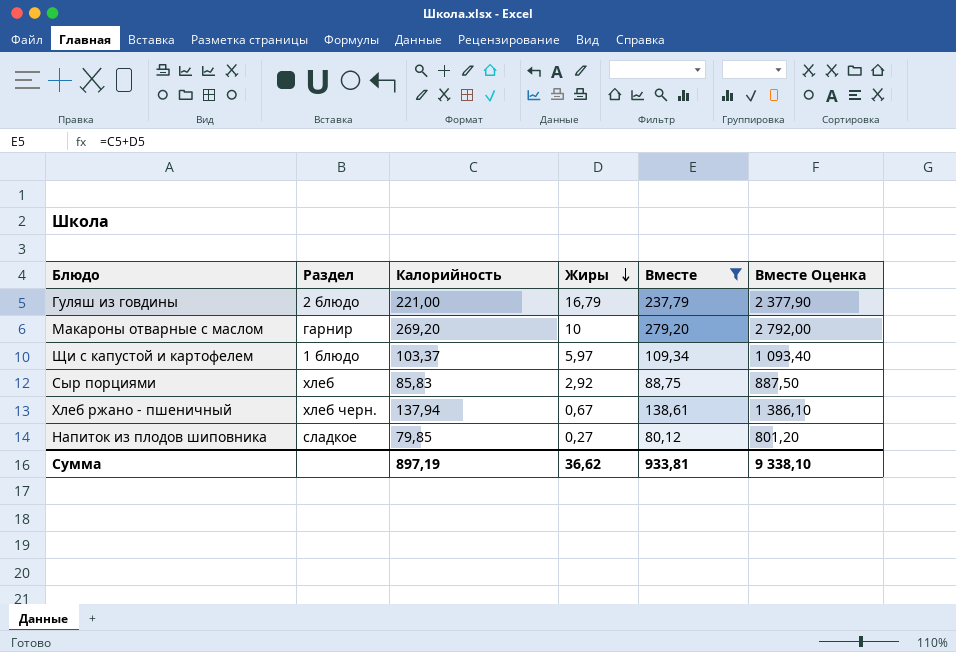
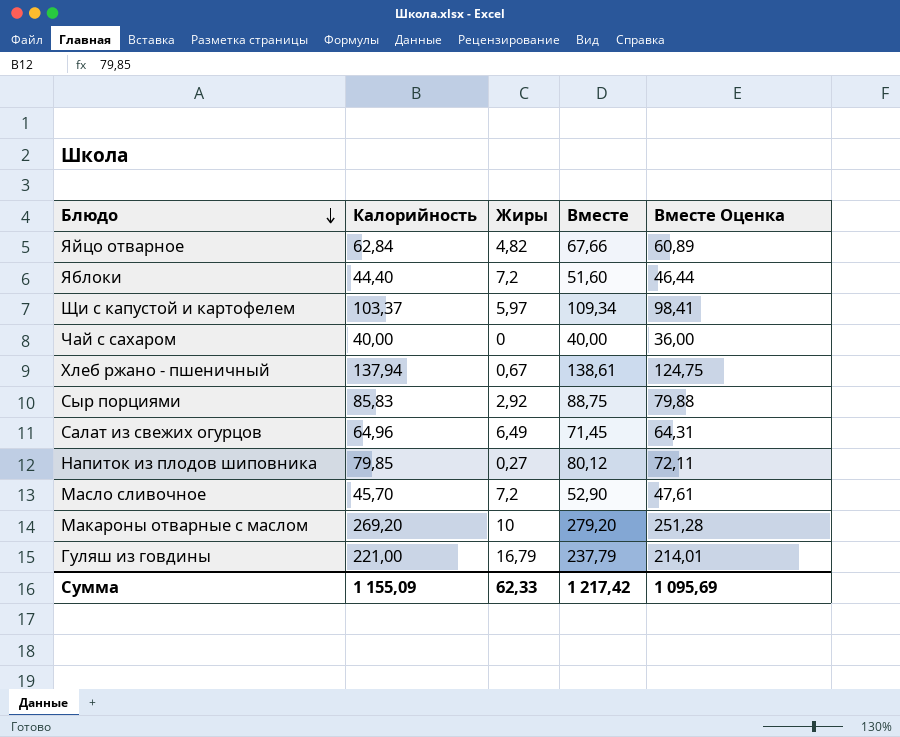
filter: Вместе >= 80,12 -> none
row order: Жиры descending -> Блюдо descending
column Раздел | position: 2 -> none
column Вместе Оценка | formula: [Вместе] * 10 -> [Вместе] * 0,9
Сумма | Калорийность: 897,19 -> 1 155,09
Сумма | Жиры: 36,62 -> 62,33
Сумма | Вместе: 933,81 -> 1 217,42
Сумма | Вместе Оценка: 9 338,10 -> 1 095,69

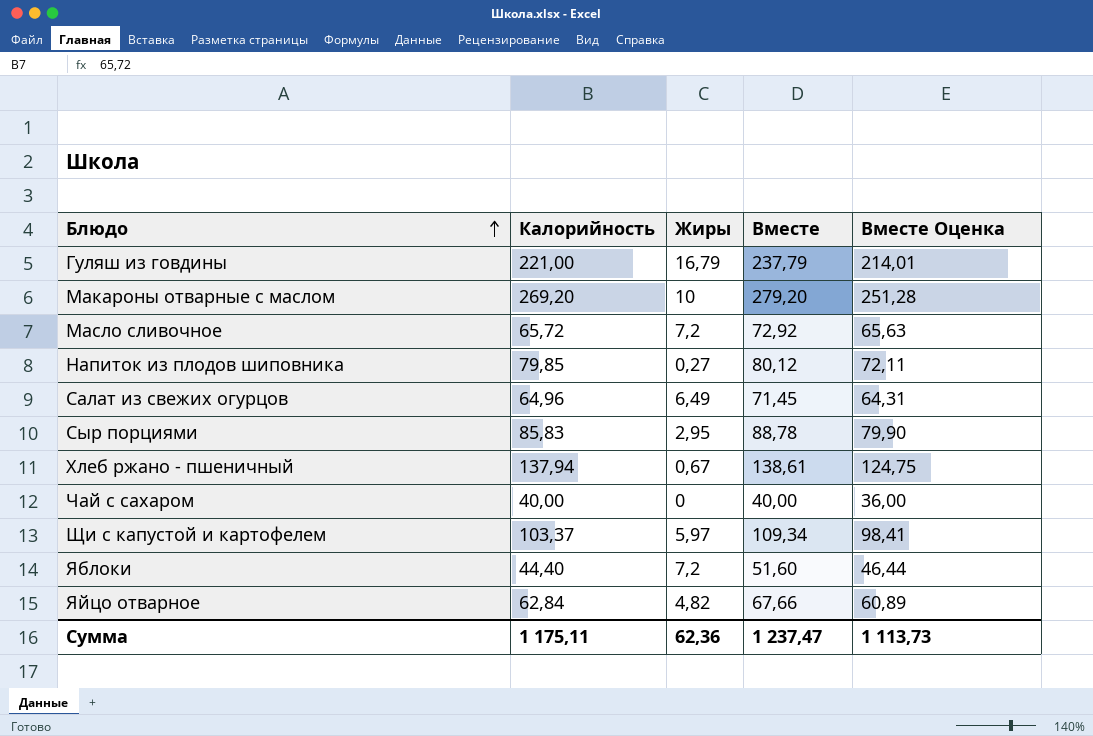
row order: Блюдо descending -> Блюдо ascending
Масло сливочное | Калорийность: 45,70 -> 65,72
Масло сливочное | Вместе: 52,90 -> 72,92
Масло сливочное | Вместе Оценка: 47,61 -> 65,63
Сыр порциями | Жиры: 2,92 -> 2,95
Сыр порциями | Вместе: 88,75 -> 88,78
Сыр порциями | Вместе Оценка: 79,88 -> 79,90
Сумма | Калорийность: 1 155,09 -> 1 175,11
Сумма | Жиры: 62,33 -> 62,36
Сумма | Вместе: 1 217,42 -> 1 237,47
Сумма | Вместе Оценка: 1 095,69 -> 1 113,73

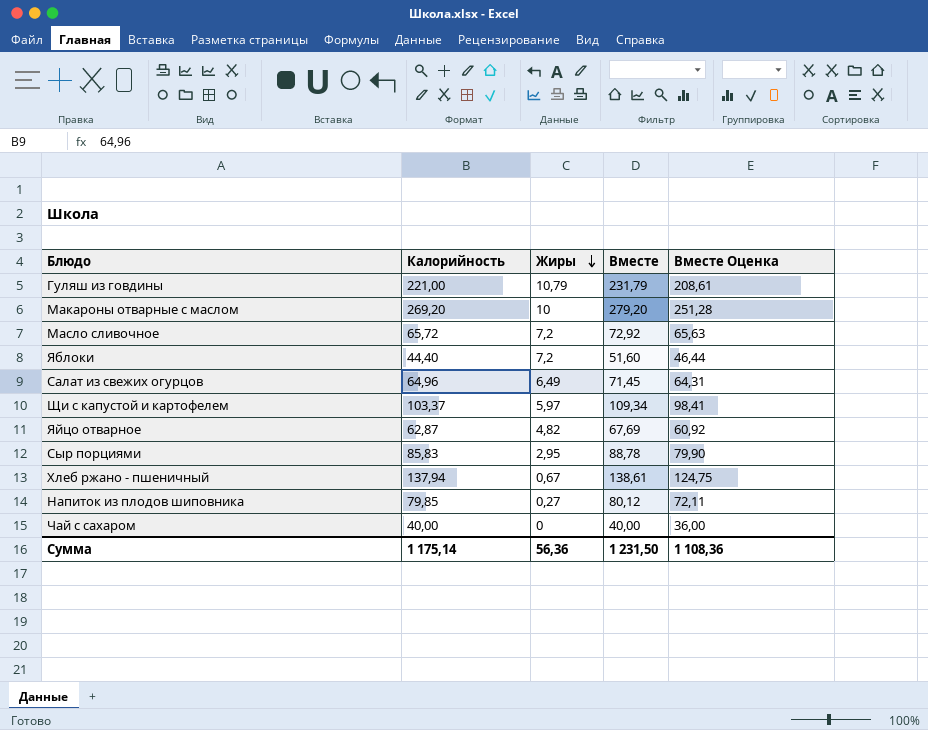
row order: Блюдо ascending -> Жиры descending
Гуляш из говдины | Жиры: 16,79 -> 10,79
Гуляш из говдины | Вместе: 237,79 -> 231,79
Гуляш из говдины | Вместе Оценка: 214,01 -> 208,61
Яйцо отварное | Калорийность: 62,84 -> 62,87
Яйцо отварное | Вместе: 67,66 -> 67,69
Яйцо отварное | Вместе Оценка: 60,89 -> 60,92
Сумма | Калорийность: 1 175,11 -> 1 175,14
Сумма | Жиры: 62,36 -> 56,36
Сумма | Вместе: 1 237,47 -> 1 231,50
Сумма | Вместе Оценка: 1 113,73 -> 1 108,36

